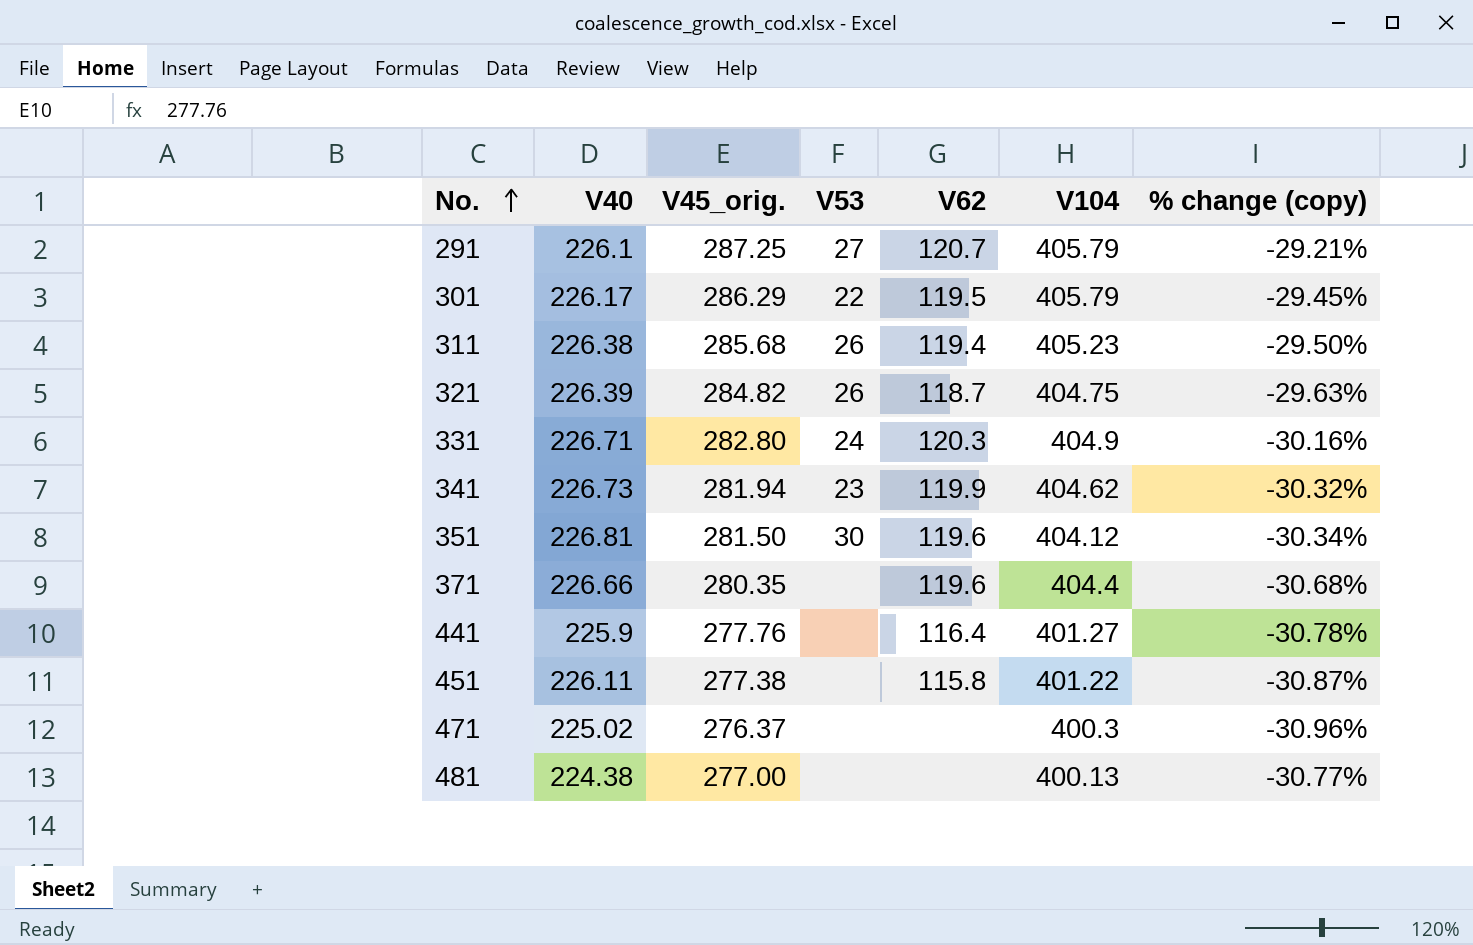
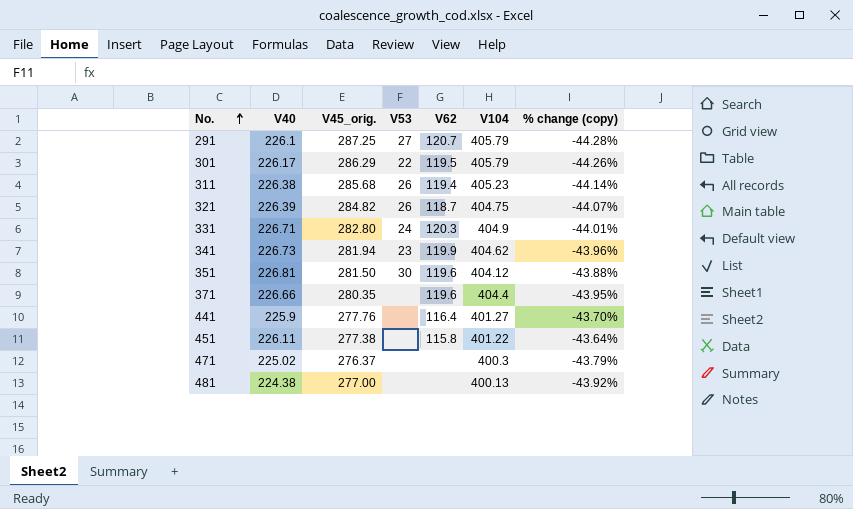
column % change (copy) | formula: ([V45_orig.] - [V104]) / [V104] -> ([V40] - [V104]) / [V104]

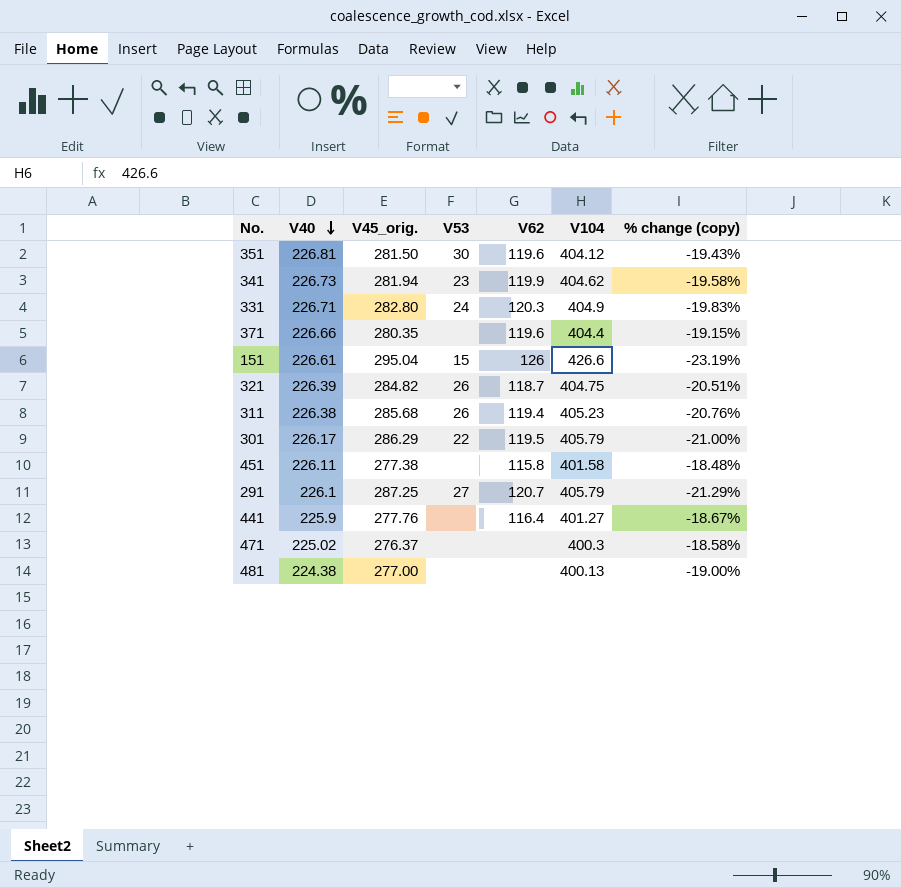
row order: No. ascending -> V40 descending
column % change (copy) | formula: ([V40] - [V104]) / [V104] -> ([V40] - [V45_orig.]) / [V45_orig.]
row 151: none -> 226.61 | 295.04 | 15 | 126 | 426.6 | -23.19%
451 | V104: 401.22 -> 401.58

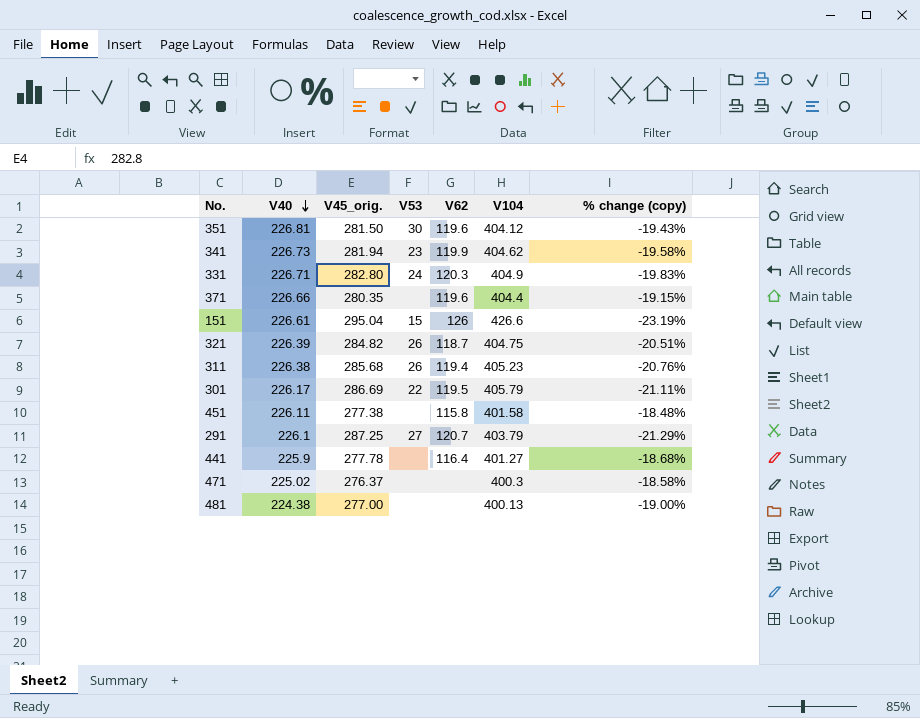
301 | V45_orig.: 286.29 -> 286.69
301 | % change (copy): -21.00% -> -21.11%
291 | V104: 405.79 -> 403.79
441 | V45_orig.: 277.76 -> 277.78
441 | % change (copy): -18.67% -> -18.68%

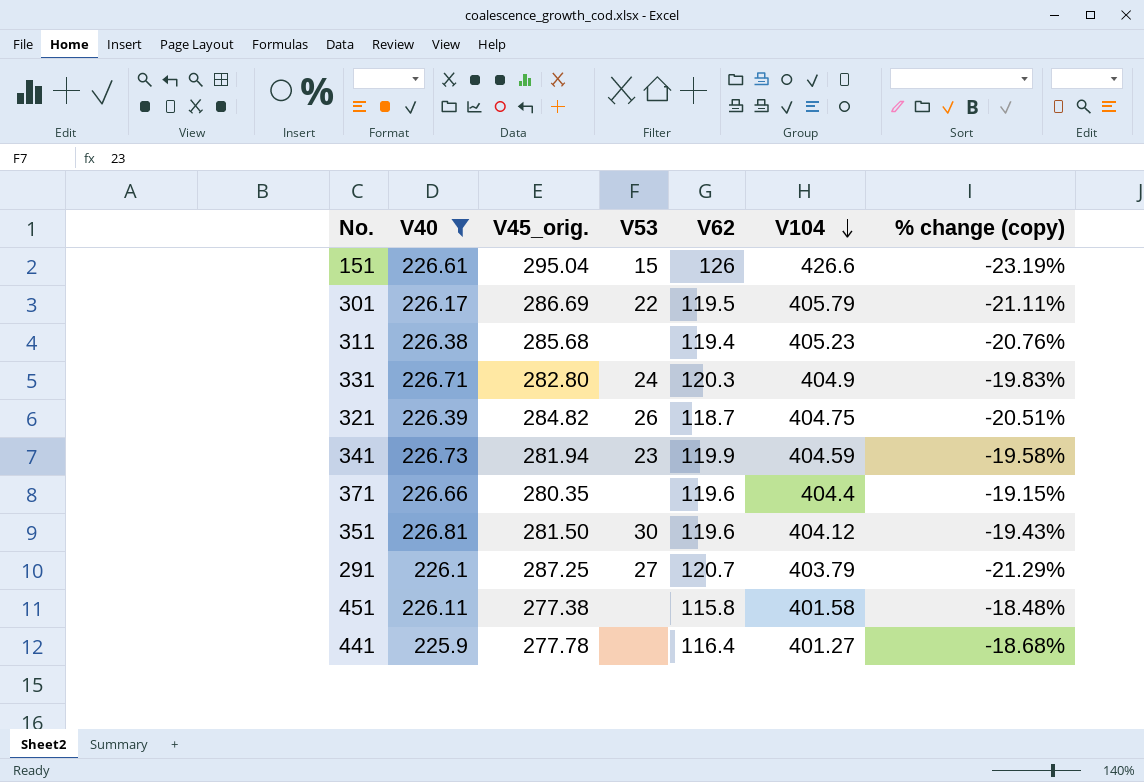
filter: none -> V40 >= 225.9
row order: V40 descending -> V104 descending
311 | V53: 26 -> none
341 | V104: 404.62 -> 404.59

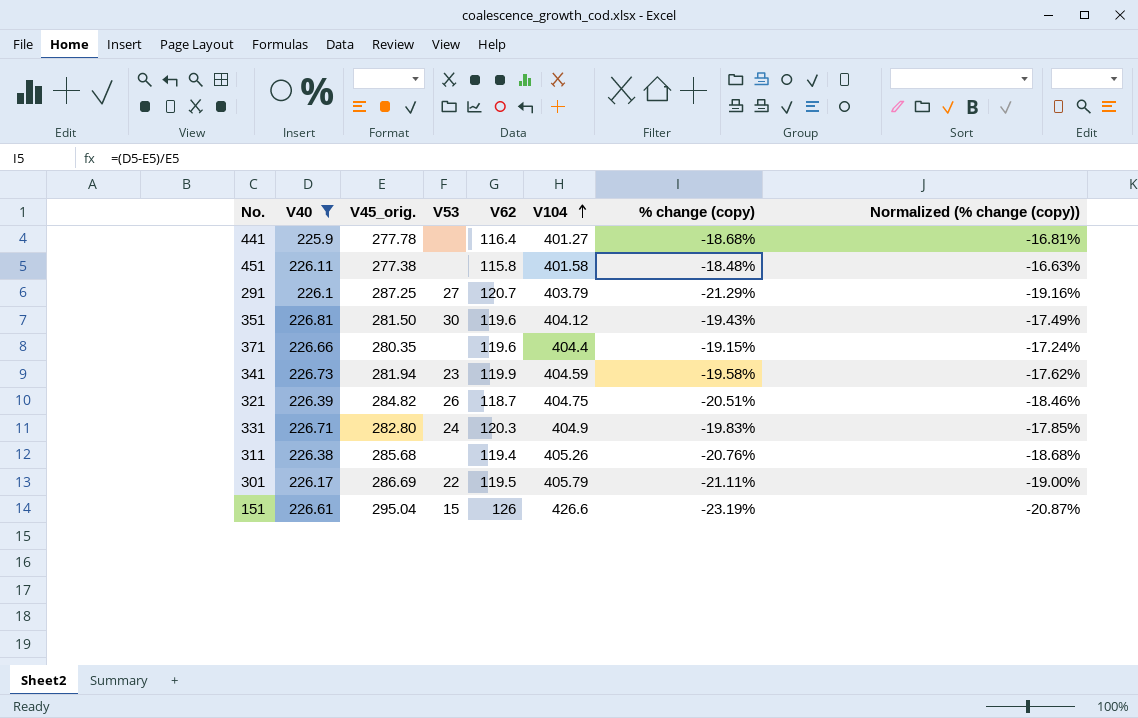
row order: V104 descending -> V104 ascending
column Normalized (% change (copy)) | formula: none -> [% change (copy)] * 0.9
311 | V104: 405.23 -> 405.26

